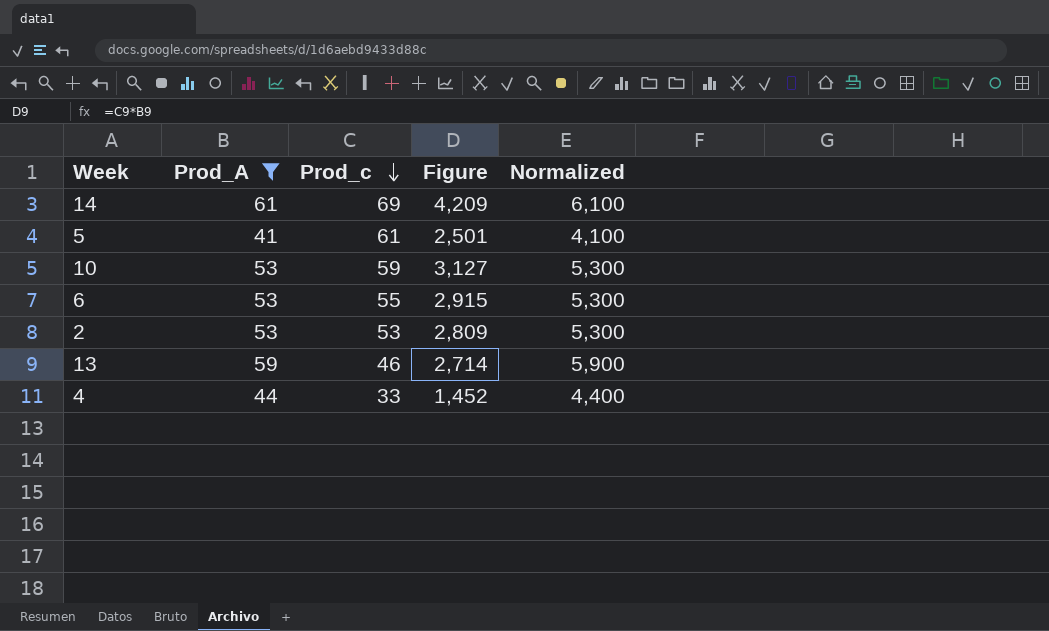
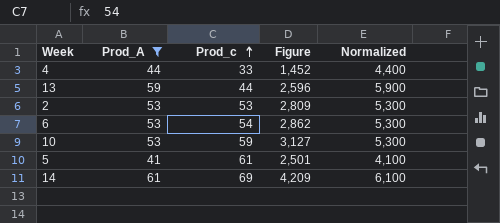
row order: Prod_c descending -> Prod_c ascending
13 | Prod_c: 46 -> 44
13 | Figure: 2,714 -> 2,596
6 | Prod_c: 55 -> 54
6 | Figure: 2,915 -> 2,862

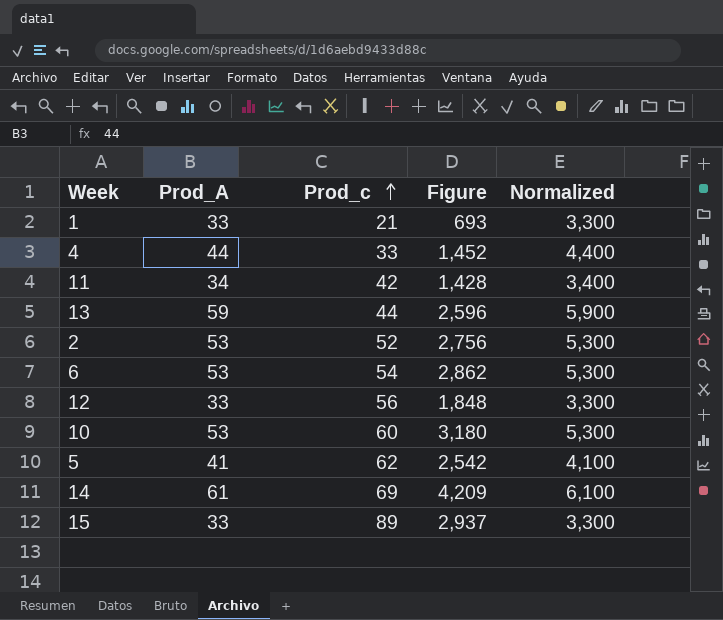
filter: Prod_A >= 41 -> none
2 | Prod_c: 53 -> 52
2 | Figure: 2,809 -> 2,756
10 | Prod_c: 59 -> 60
10 | Figure: 3,127 -> 3,180
5 | Prod_c: 61 -> 62
5 | Figure: 2,501 -> 2,542

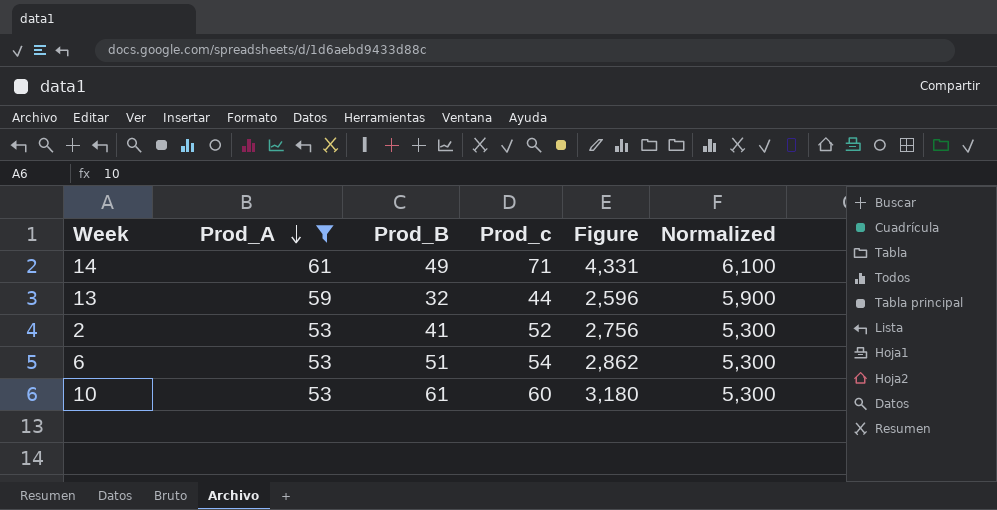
filter: none -> Prod_A >= 53
row order: Prod_c ascending -> Prod_A descending
column Prod_B | position: none -> 3
14 | Prod_c: 69 -> 71
14 | Figure: 4,209 -> 4,331

